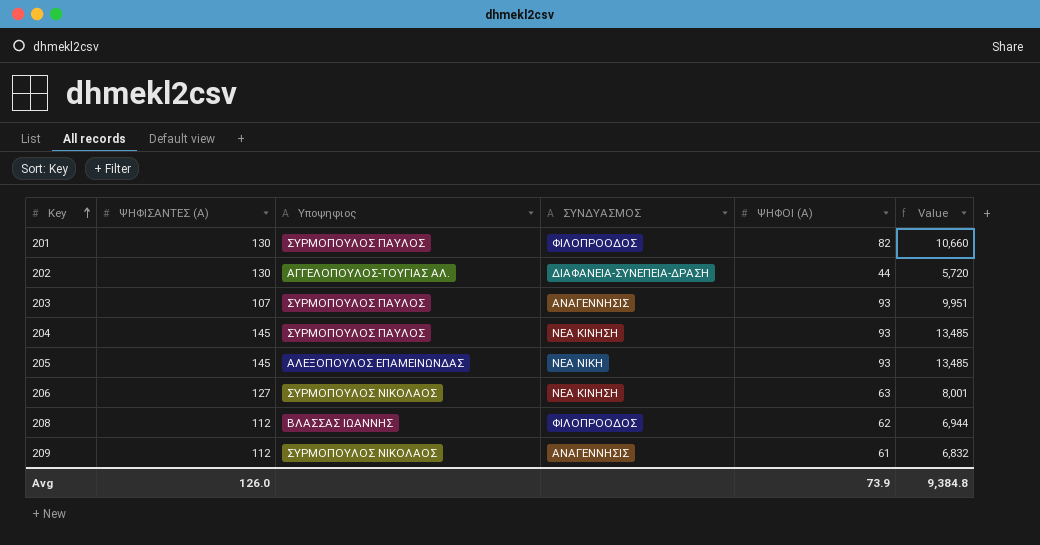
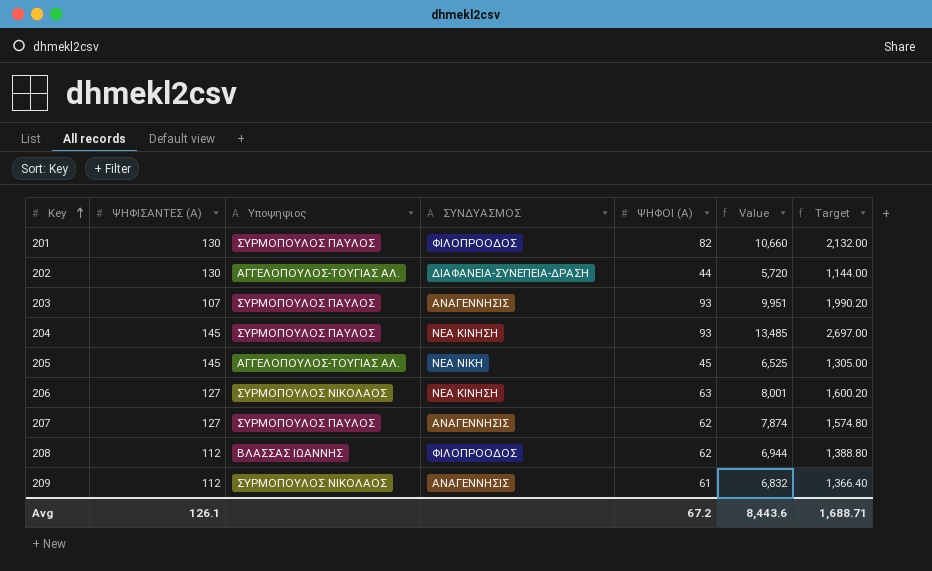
column Target | formula: none -> [Value] * 0.2
205 | Υποψηφιος: ΑΛΕΞΟΠΟΥΛΟΣ ΕΠΑΜΕΙΝΩΝΔΑΣ -> ΑΓΓΕΛΟΠΟΥΛΟΣ-ΤΟΥΓΙΑΣ ΑΛ.
205 | ΨΗΦΟΙ (Α): 93 -> 45
205 | Value: 13,485 -> 6,525
row 207: none -> 127 | ΣΥΡΜΟΠΟΥΛΟΣ ΠΑΥΛΟΣ | ΑΝΑΓΕΝΝΗΣΙΣ | 62 | 7,874 | 1,574.80
Avg | ΨΗΦΙΣΑΝΤΕΣ (Α): 126.0 -> 126.1
Avg | ΨΗΦΟΙ (Α): 73.9 -> 67.2
Avg | Value: 9,384.8 -> 8,443.6

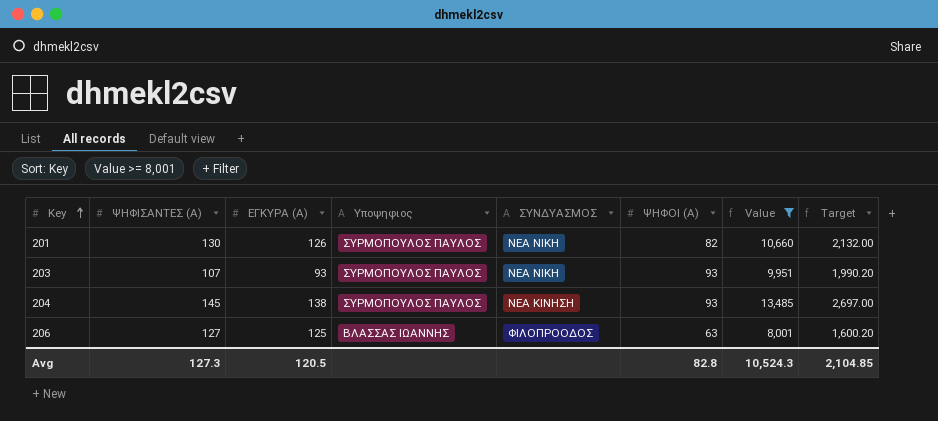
filter: none -> Value >= 8,001
column ΕΓΚΥΡΑ (Α) | position: none -> 3
201 | ΣΥΝΔΥΑΣΜΟΣ: ΦΙΛΟΠΡΟΟΔΟΣ -> ΝΕΑ ΝΙΚΗ
203 | ΣΥΝΔΥΑΣΜΟΣ: ΑΝΑΓΕΝΝΗΣΙΣ -> ΝΕΑ ΝΙΚΗ
206 | Υποψηφιος: ΣΥΡΜΟΠΟΥΛΟΣ ΝΙΚΟΛΑΟΣ -> ΒΛΑΣΣΑΣ ΙΩΑΝΝΗΣ
206 | ΣΥΝΔΥΑΣΜΟΣ: ΝΕΑ ΚΙΝΗΣΗ -> ΦΙΛΟΠΡΟΟΔΟΣ
Avg | ΨΗΦΙΣΑΝΤΕΣ (Α): 126.1 -> 127.3
Avg | ΨΗΦΟΙ (Α): 67.2 -> 82.8
Avg | Value: 8,443.6 -> 10,524.3
Avg | Target: 1,688.71 -> 2,104.85

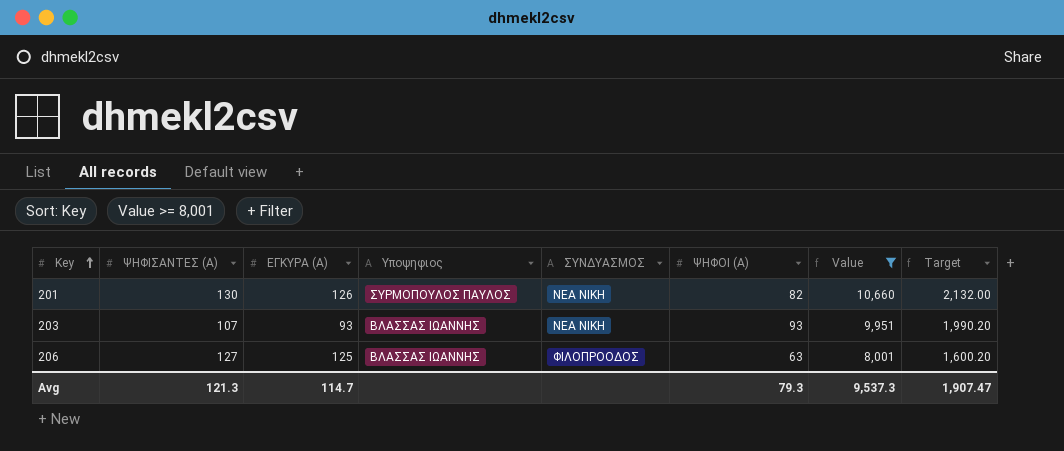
row 204: 145 | 138 | ΣΥΡΜΟΠΟΥΛΟΣ ΠΑΥΛΟΣ | ΝΕΑ ΚΙΝΗΣΗ | 93 | 13,485 | 2,697.00 -> none
203 | Υποψηφιος: ΣΥΡΜΟΠΟΥΛΟΣ ΠΑΥΛΟΣ -> ΒΛΑΣΣΑΣ ΙΩΑΝΝΗΣ
Avg | ΨΗΦΙΣΑΝΤΕΣ (Α): 127.3 -> 121.3
Avg | ΕΓΚΥΡΑ (Α): 120.5 -> 114.7
Avg | ΨΗΦΟΙ (Α): 82.8 -> 79.3
Avg | Value: 10,524.3 -> 9,537.3
Avg | Target: 2,104.85 -> 1,907.47

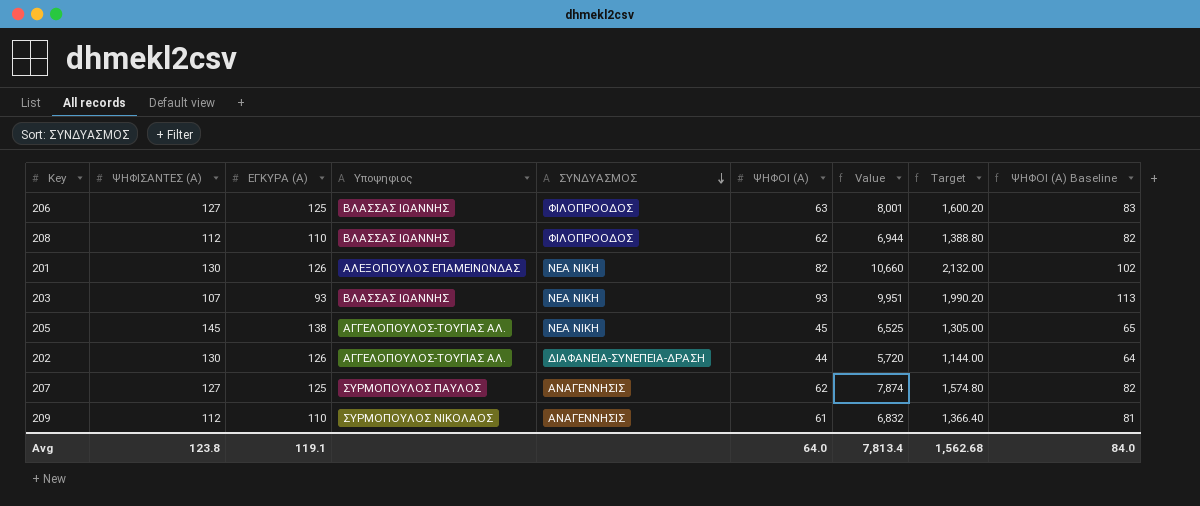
filter: Value >= 8,001 -> none
row order: Key ascending -> ΣΥΝΔΥΑΣΜΟΣ descending
column ΨΗΦΟΙ (Α) Baseline | formula: none -> [ΨΗΦΟΙ (Α)] + 20
201 | Υποψηφιος: ΣΥΡΜΟΠΟΥΛΟΣ ΠΑΥΛΟΣ -> ΑΛΕΞΟΠΟΥΛΟΣ ΕΠΑΜΕΙΝΩΝΔΑΣ
Avg | ΨΗΦΙΣΑΝΤΕΣ (Α): 121.3 -> 123.8
Avg | ΕΓΚΥΡΑ (Α): 114.7 -> 119.1
Avg | ΨΗΦΟΙ (Α): 79.3 -> 64.0
Avg | Value: 9,537.3 -> 7,813.4
Avg | Target: 1,907.47 -> 1,562.68

